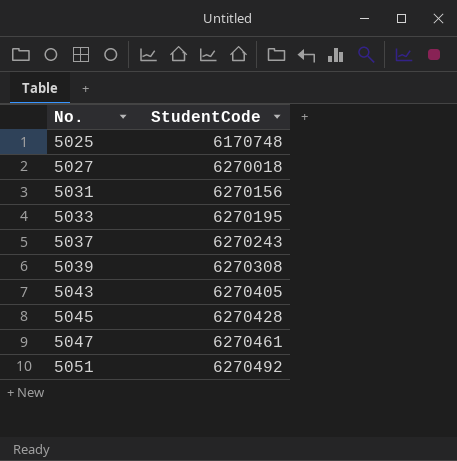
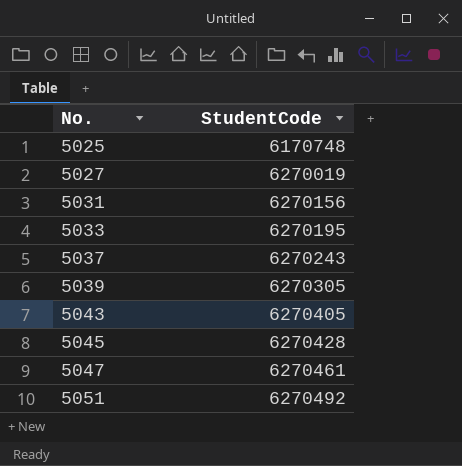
5027 | StudentCode: 6270018 -> 6270019
5039 | StudentCode: 6270308 -> 6270305

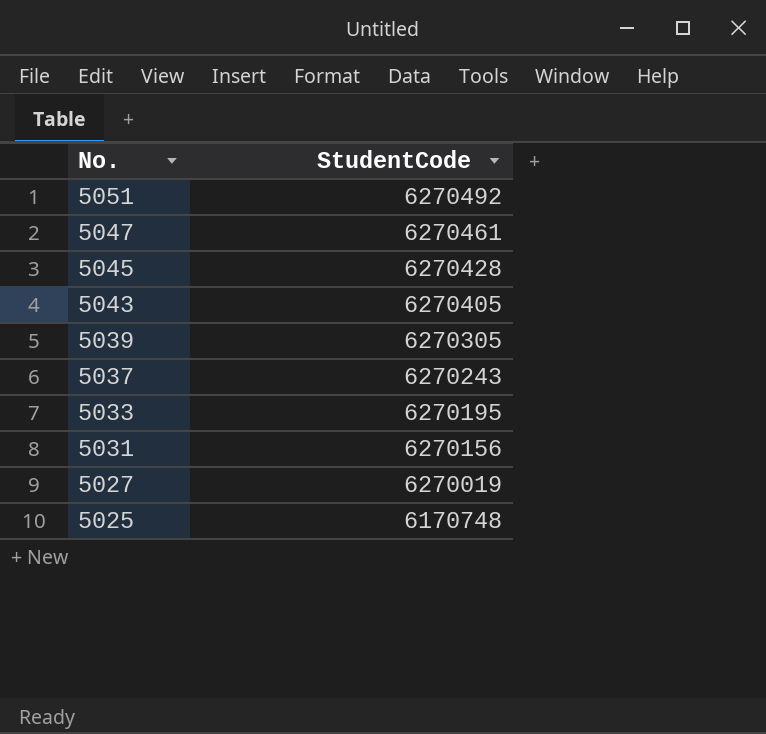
row order: No. ascending -> No. descending

